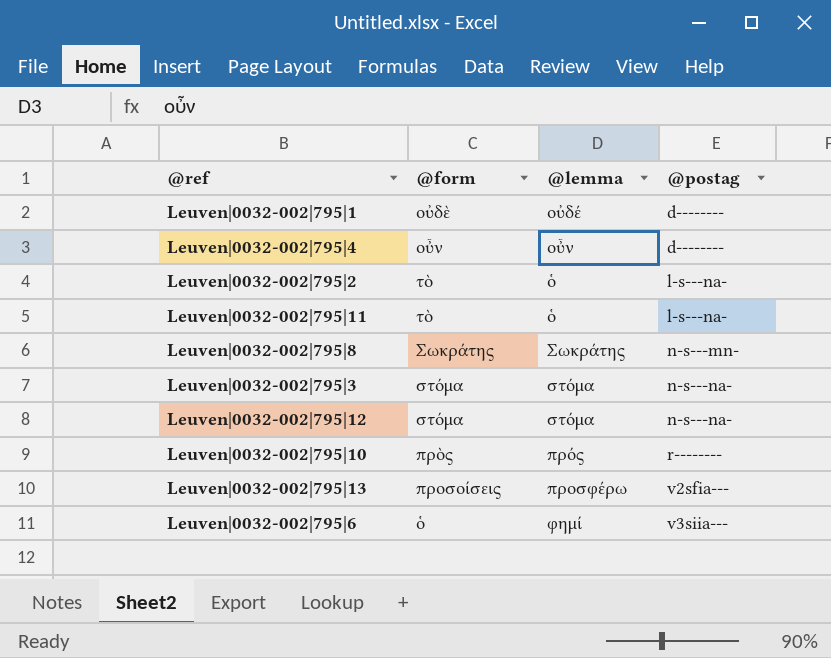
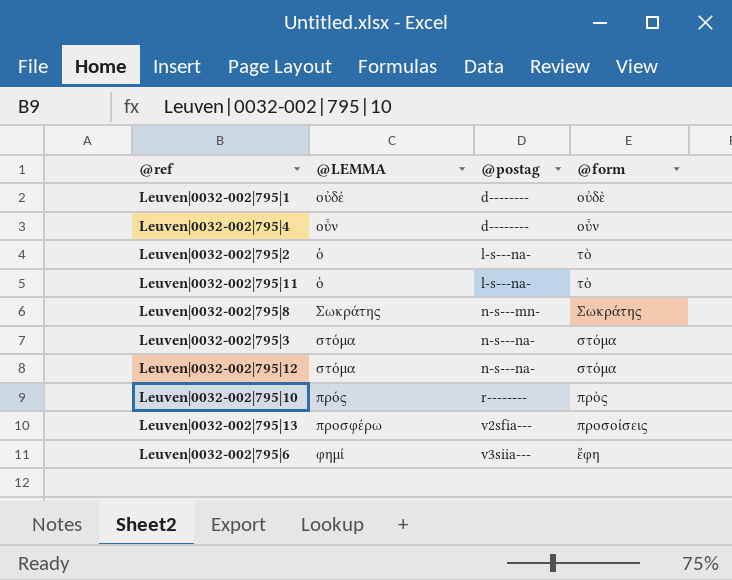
column name: @lemma -> @LEMMA
column @form | position: 2 -> 4
Leuven|0032-002|795|6 | @form: ὁ -> ἔφη

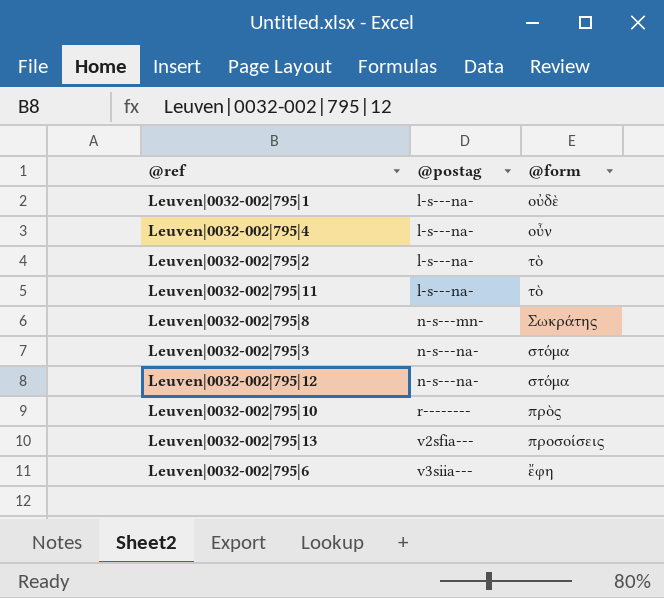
column @LEMMA | position: 2 -> none
Leuven|0032-002|795|1 | @postag: d-------- -> l-s---na-
Leuven|0032-002|795|4 | @postag: d-------- -> l-s---na-

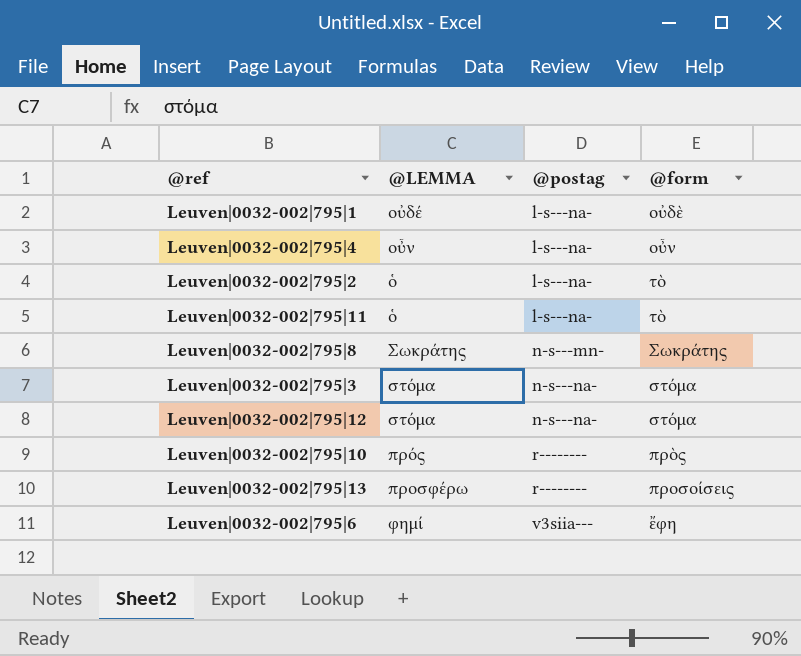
column @LEMMA | position: none -> 2
Leuven|0032-002|795|13 | @postag: v2sfia--- -> r--------

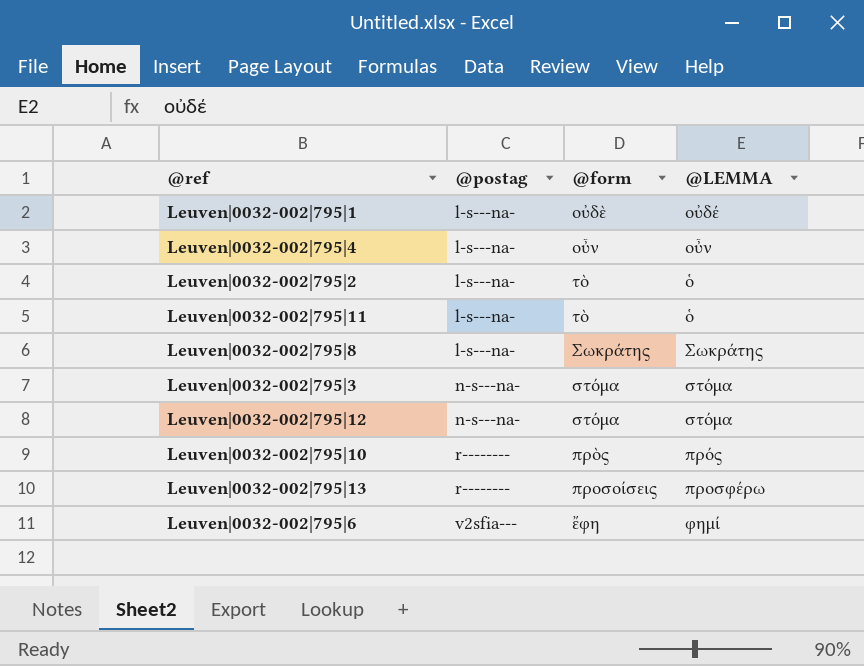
column @LEMMA | position: 2 -> 4
Leuven|0032-002|795|8 | @postag: n-s---mn- -> l-s---na-
Leuven|0032-002|795|6 | @postag: v3siia--- -> v2sfia---

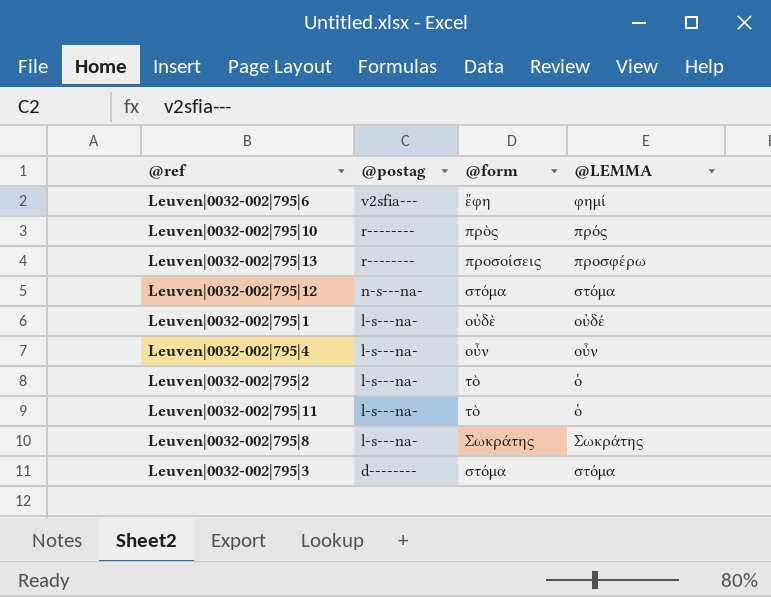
row order: @postag ascending -> @postag descending
Leuven|0032-002|795|3 | @postag: n-s---na- -> d--------

